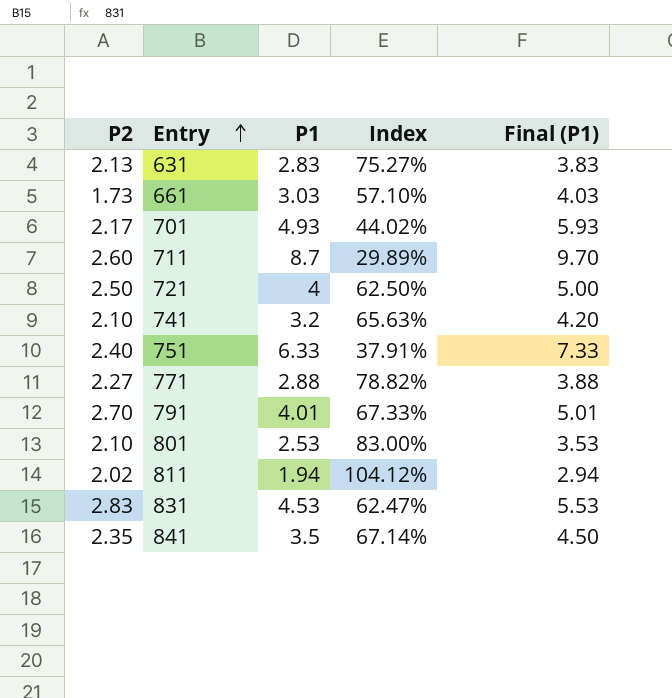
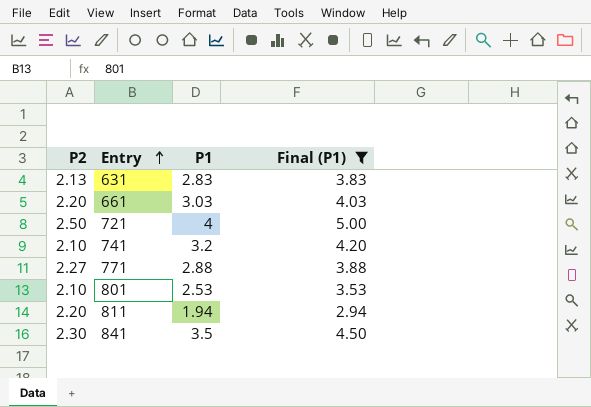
filter: none -> Final (P1) <= 5.00
column Index | formula: [P2] / [P1] -> none
661 | P2: 1.73 -> 2.20
811 | P2: 2.02 -> 2.20
841 | P2: 2.35 -> 2.30

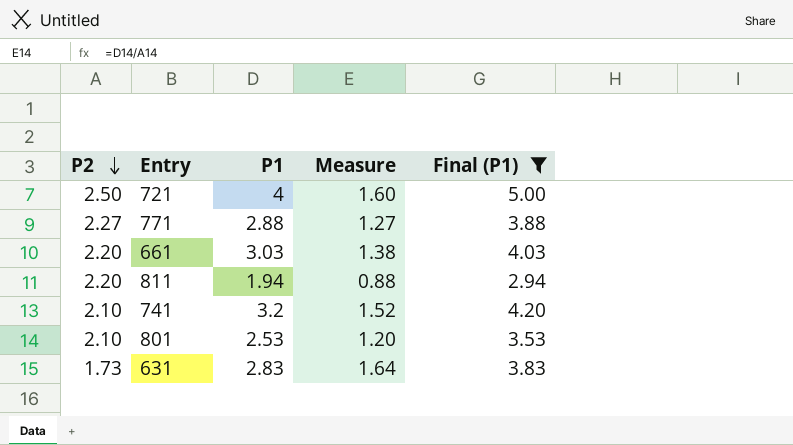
row order: Entry ascending -> P2 descending
column Measure | formula: none -> [P1] / [P2]
row 841: 2.30 | 3.5 | 4.50 -> none
631 | P2: 2.13 -> 1.73

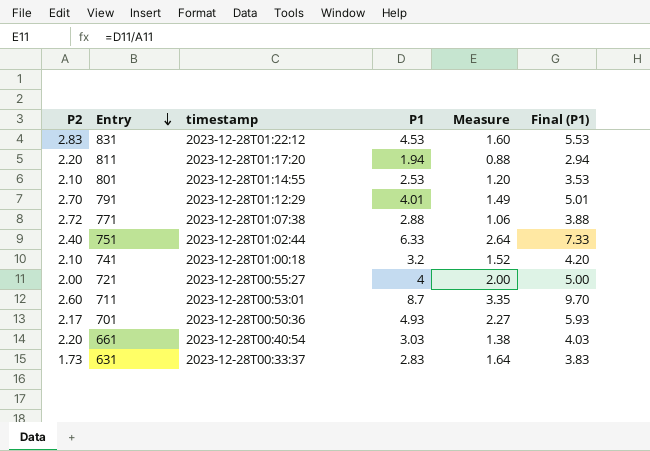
filter: Final (P1) <= 5.00 -> none
row order: P2 descending -> Entry descending
column timestamp | position: none -> 3
771 | P2: 2.27 -> 2.72
771 | Measure: 1.27 -> 1.06
721 | P2: 2.50 -> 2.00
721 | Measure: 1.60 -> 2.00

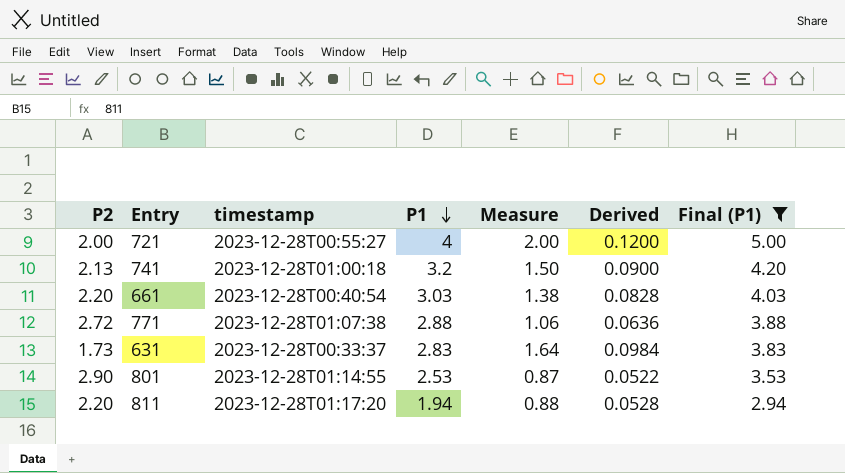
filter: none -> Final (P1) <= 5.00
row order: Entry descending -> P1 descending
column Derived | formula: none -> [Measure] * 0.06
741 | P2: 2.10 -> 2.13
741 | Measure: 1.52 -> 1.50
801 | P2: 2.10 -> 2.90
801 | Measure: 1.20 -> 0.87

